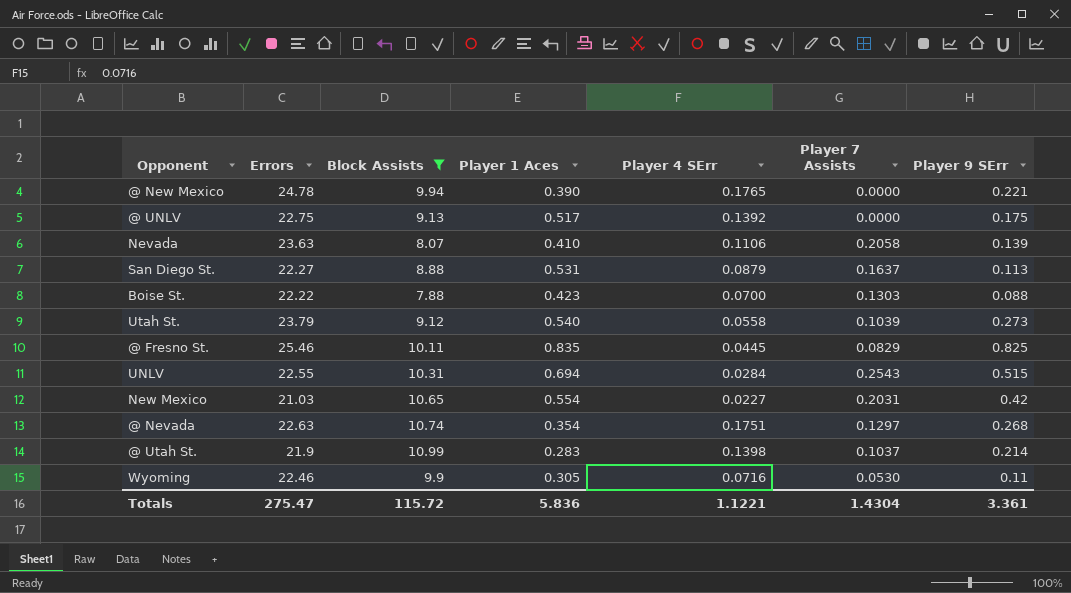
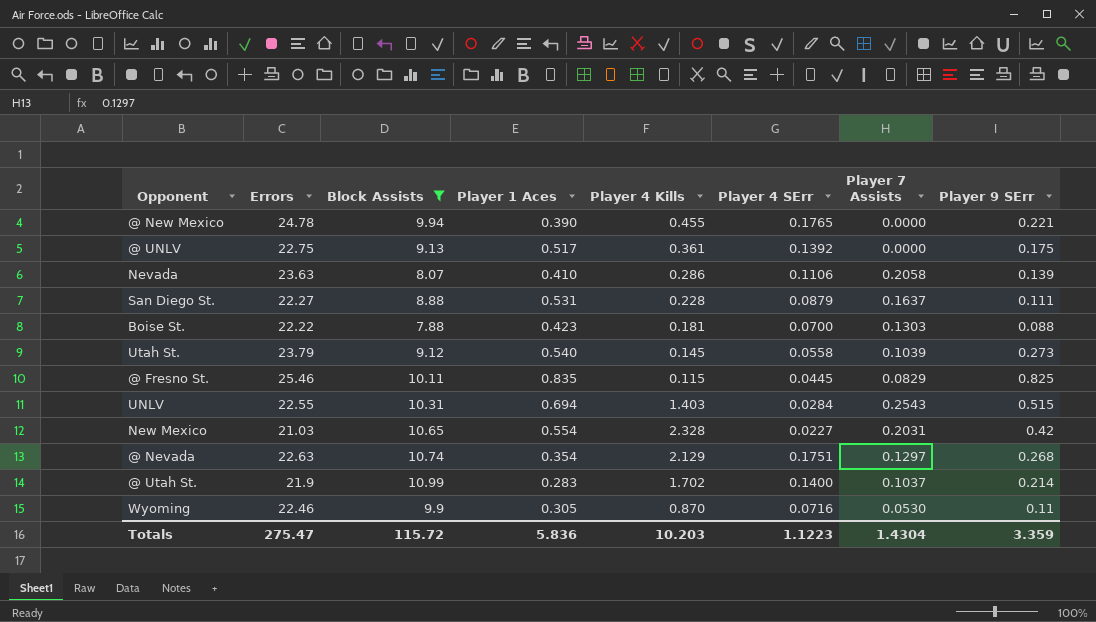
column Player 4 Kills | position: none -> 5
San Diego St. | Player 9 SErr: 0.113 -> 0.111
@ Utah St. | Player 4 SErr: 0.1398 -> 0.1400
Totals | Player 4 SErr: 1.1221 -> 1.1223
Totals | Player 9 SErr: 3.361 -> 3.359

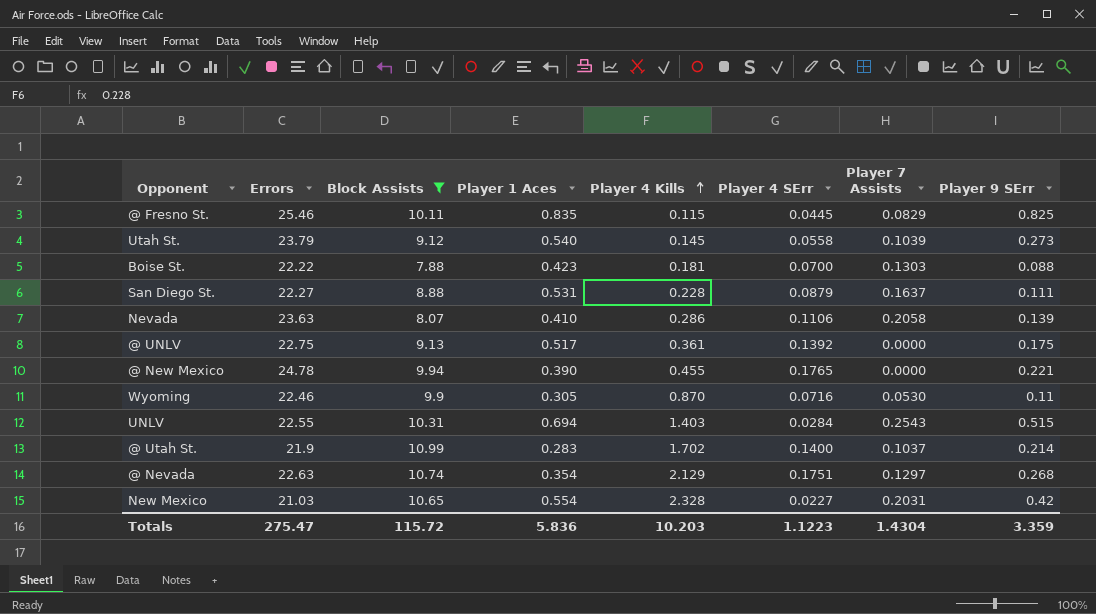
row order: none -> Player 4 Kills ascending

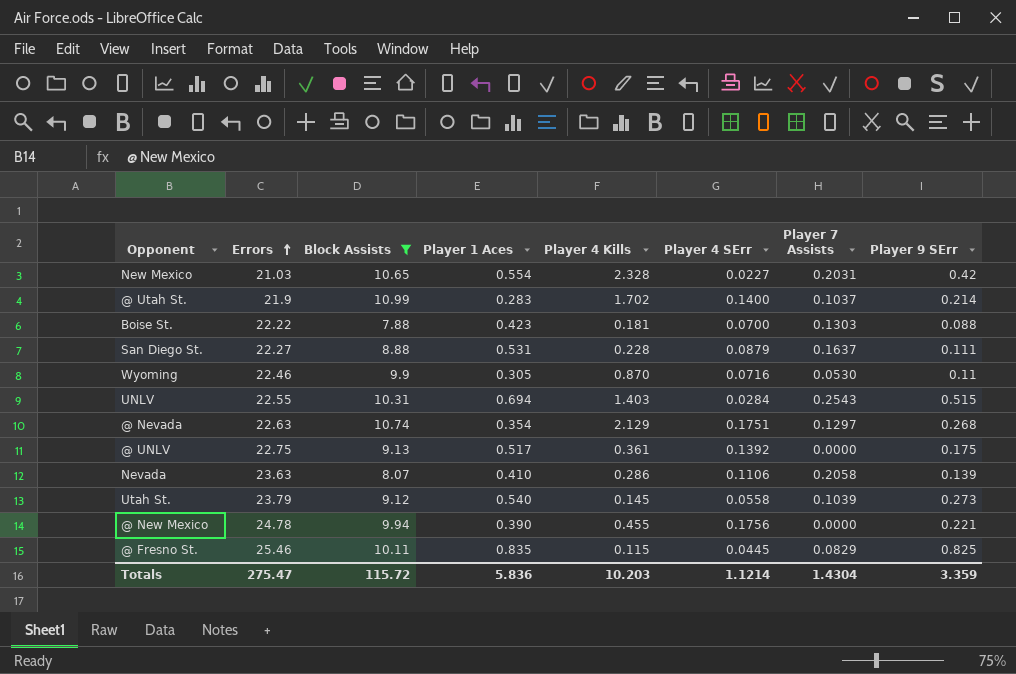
row order: Player 4 Kills ascending -> Errors ascending
@ New Mexico | Player 4 SErr: 0.1765 -> 0.1756
Totals | Player 4 SErr: 1.1223 -> 1.1214

